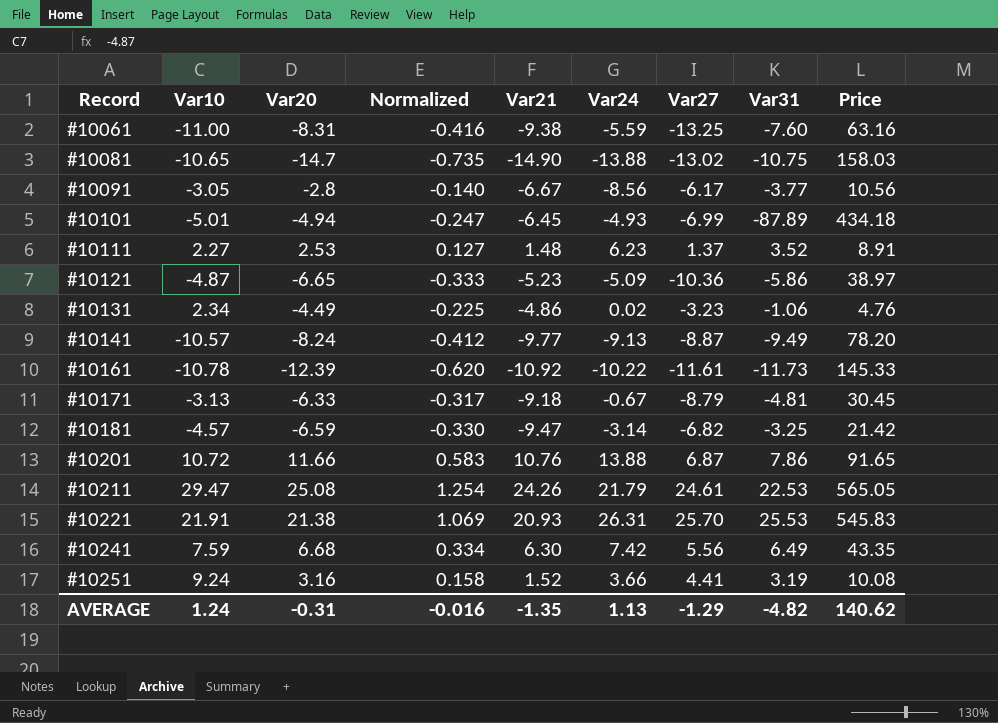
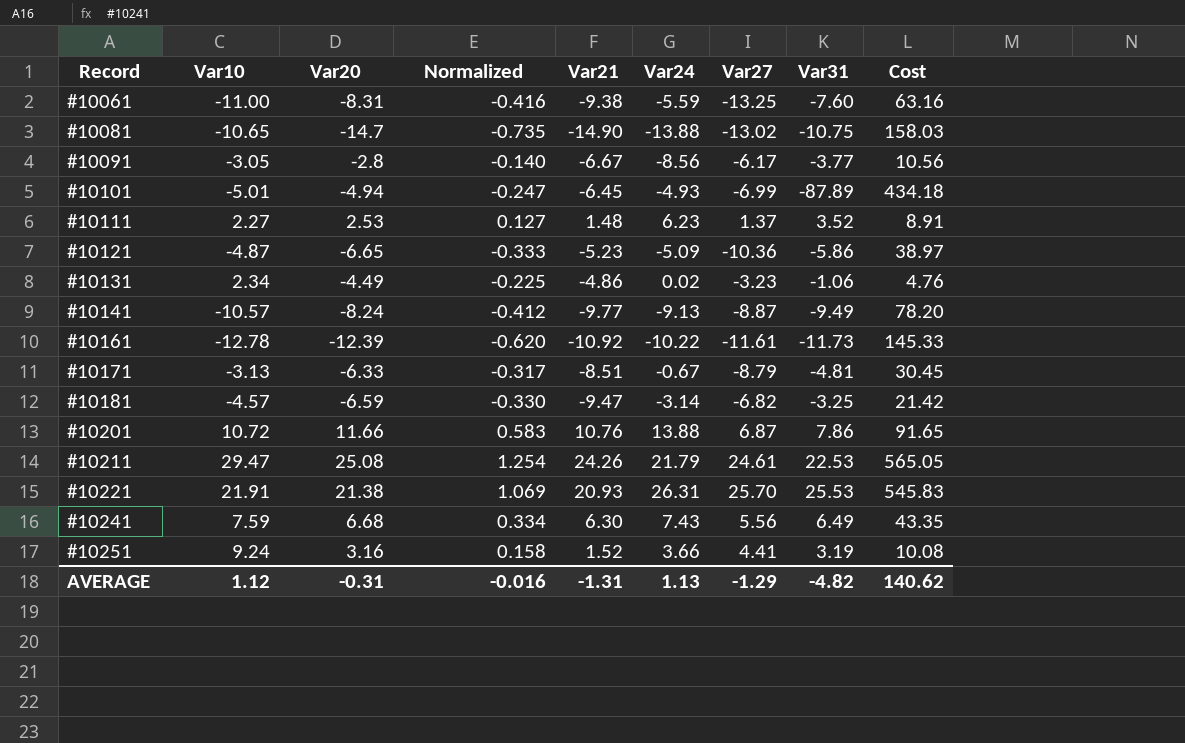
column name: Price -> Cost
#10161 | Var10: -10.78 -> -12.78
#10171 | Var21: -9.18 -> -8.51
#10241 | Var24: 7.42 -> 7.43
AVERAGE | Var10: 1.24 -> 1.12
AVERAGE | Var21: -1.35 -> -1.31

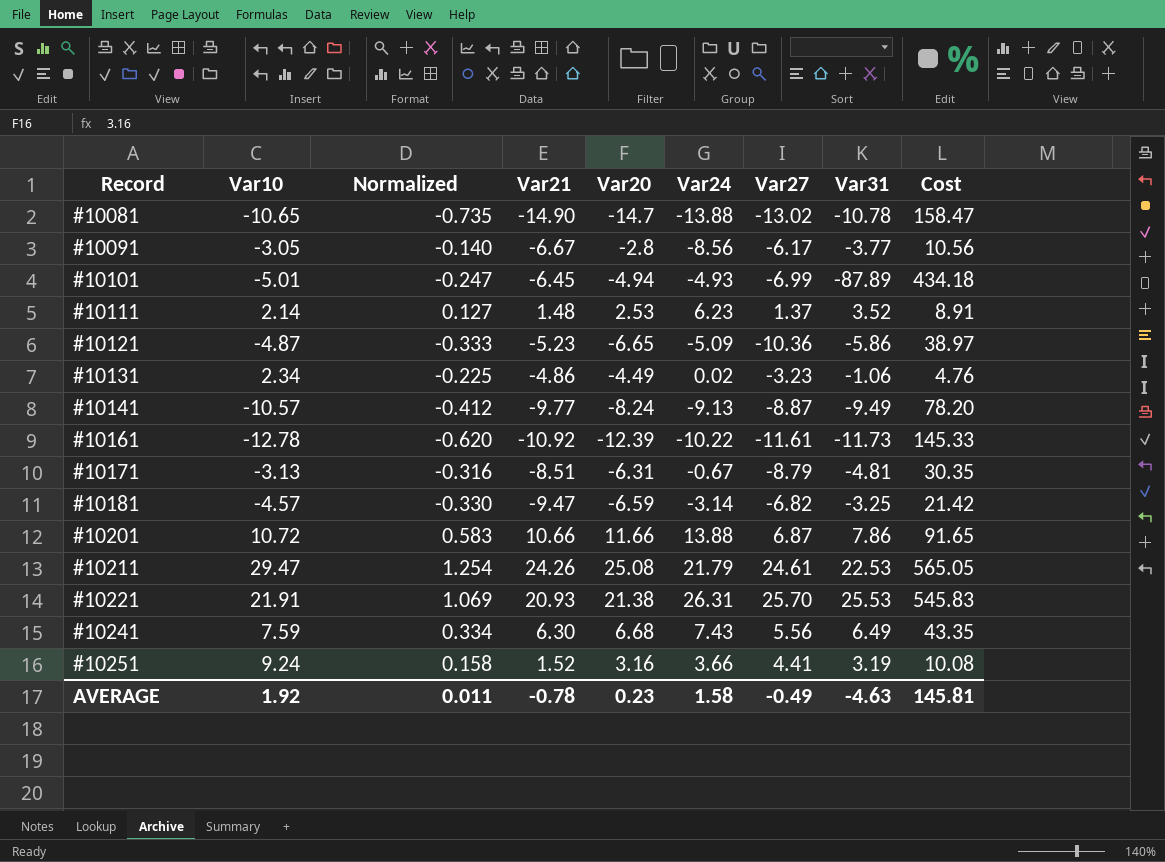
column Var20 | position: 3 -> 5
row #10061: -11.00 | -8.31 | -0.416 | -9.38 | -5.59 | -13.25 | -7.60 | 63.16 -> none
#10081 | Var31: -10.75 -> -10.78
#10081 | Cost: 158.03 -> 158.47
#10111 | Var10: 2.27 -> 2.14
#10171 | Normalized: -0.317 -> -0.316
#10171 | Var20: -6.33 -> -6.31
#10171 | Cost: 30.45 -> 30.35
#10201 | Var21: 10.76 -> 10.66
AVERAGE | Var10: 1.12 -> 1.92
AVERAGE | Normalized: -0.016 -> 0.011
AVERAGE | Var21: -1.31 -> -0.78
AVERAGE | Var20: -0.31 -> 0.23
AVERAGE | Var24: 1.13 -> 1.58
AVERAGE | Var27: -1.29 -> -0.49
AVERAGE | Var31: -4.82 -> -4.63
AVERAGE | Cost: 140.62 -> 145.81

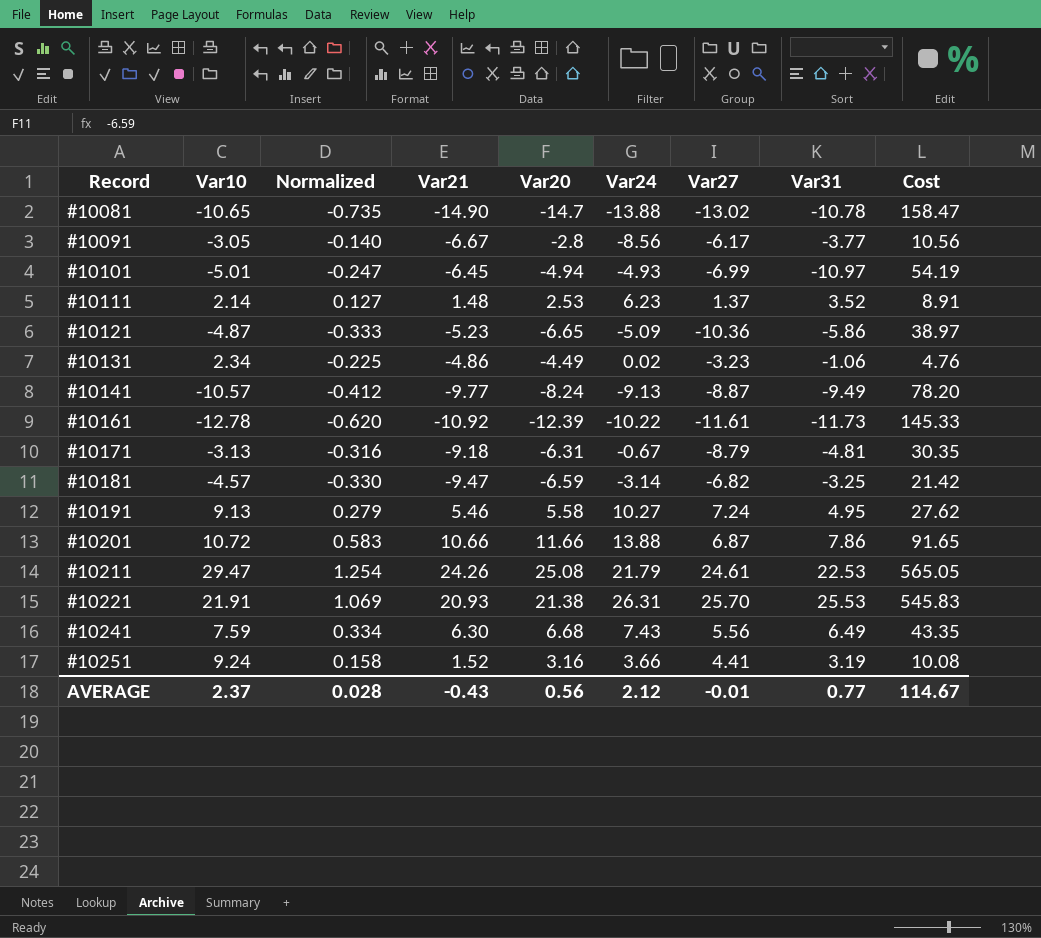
#10101 | Var31: -87.89 -> -10.97
#10101 | Cost: 434.18 -> 54.19
#10171 | Var21: -8.51 -> -9.18
row #10191: none -> 9.13 | 0.279 | 5.46 | 5.58 | 10.27 | 7.24 | 4.95 | 27.62
AVERAGE | Var10: 1.92 -> 2.37
AVERAGE | Normalized: 0.011 -> 0.028
AVERAGE | Var21: -0.78 -> -0.43
AVERAGE | Var20: 0.23 -> 0.56
AVERAGE | Var24: 1.58 -> 2.12
AVERAGE | Var27: -0.49 -> -0.01
AVERAGE | Var31: -4.63 -> 0.77
AVERAGE | Cost: 145.81 -> 114.67

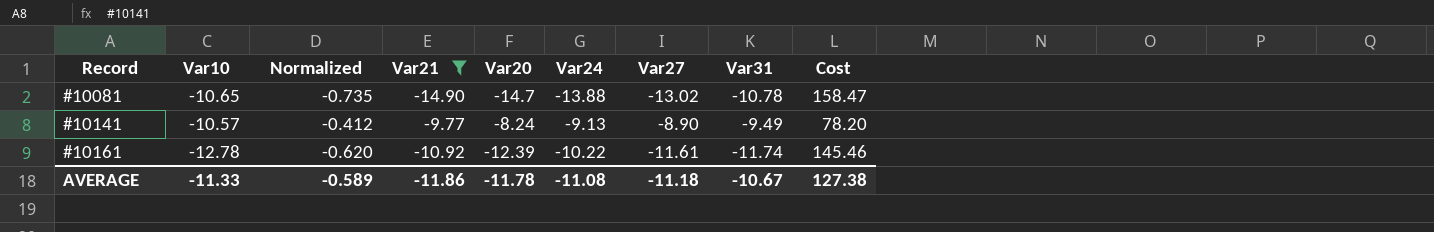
filter: none -> Var21 <= -9.77
#10141 | Var27: -8.87 -> -8.90
#10161 | Var31: -11.73 -> -11.74
#10161 | Cost: 145.33 -> 145.46
AVERAGE | Var10: 2.37 -> -11.33
AVERAGE | Normalized: 0.028 -> -0.589
AVERAGE | Var21: -0.43 -> -11.86
AVERAGE | Var20: 0.56 -> -11.78
AVERAGE | Var24: 2.12 -> -11.08
AVERAGE | Var27: -0.01 -> -11.18
AVERAGE | Var31: 0.77 -> -10.67
AVERAGE | Cost: 114.67 -> 127.38

